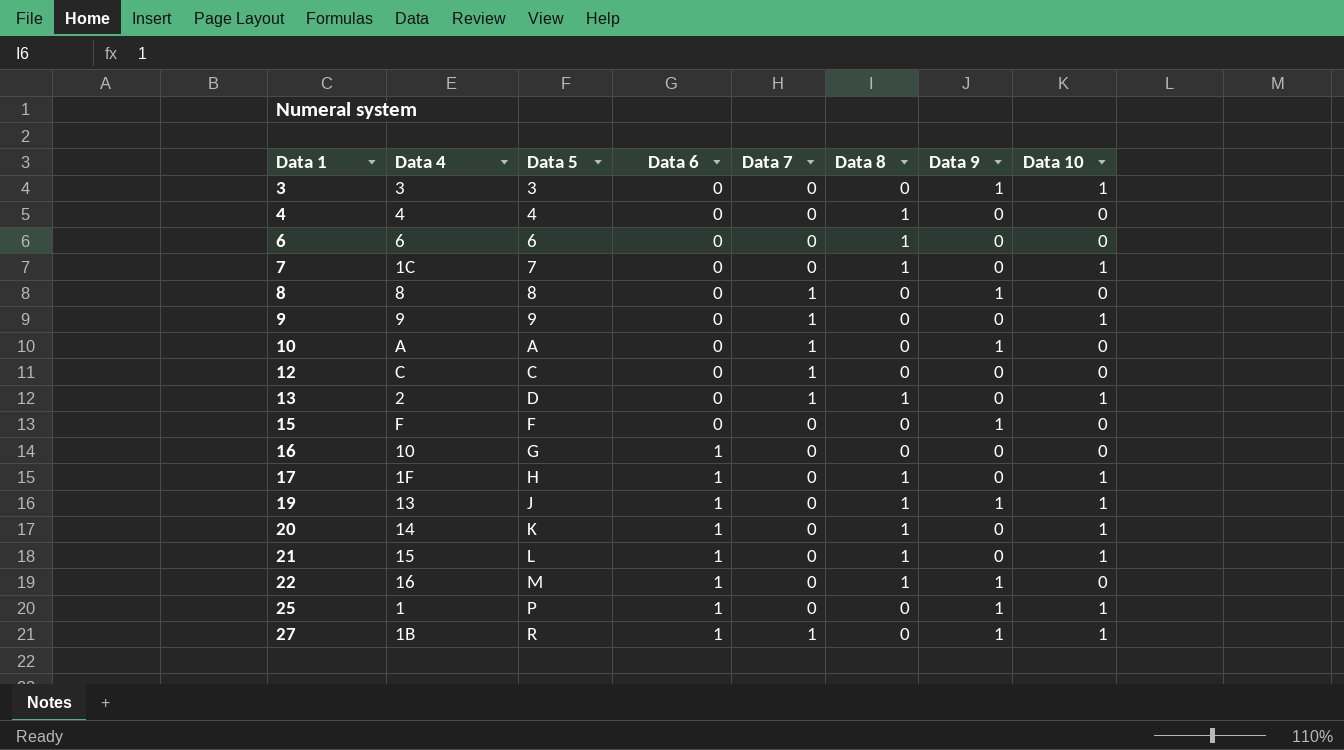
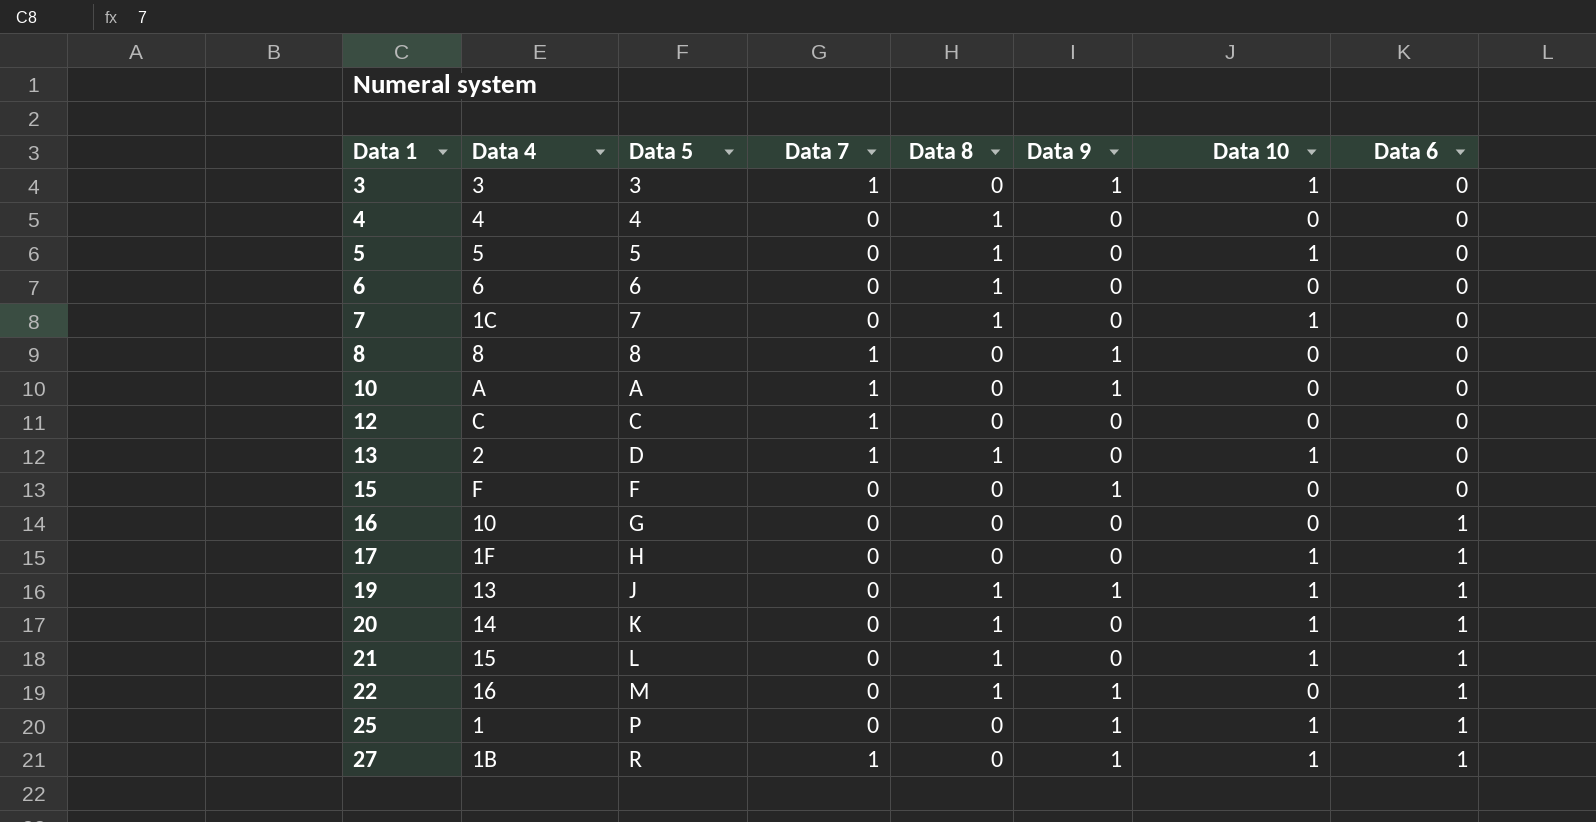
column Data 6 | position: 4 -> 8
row 9: 9 | 9 | 0 | 1 | 0 | 0 | 1 -> none
3 | Data 7: 0 -> 1
row 5: none -> 5 | 5 | 0 | 1 | 0 | 1 | 0
17 | Data 8: 1 -> 0

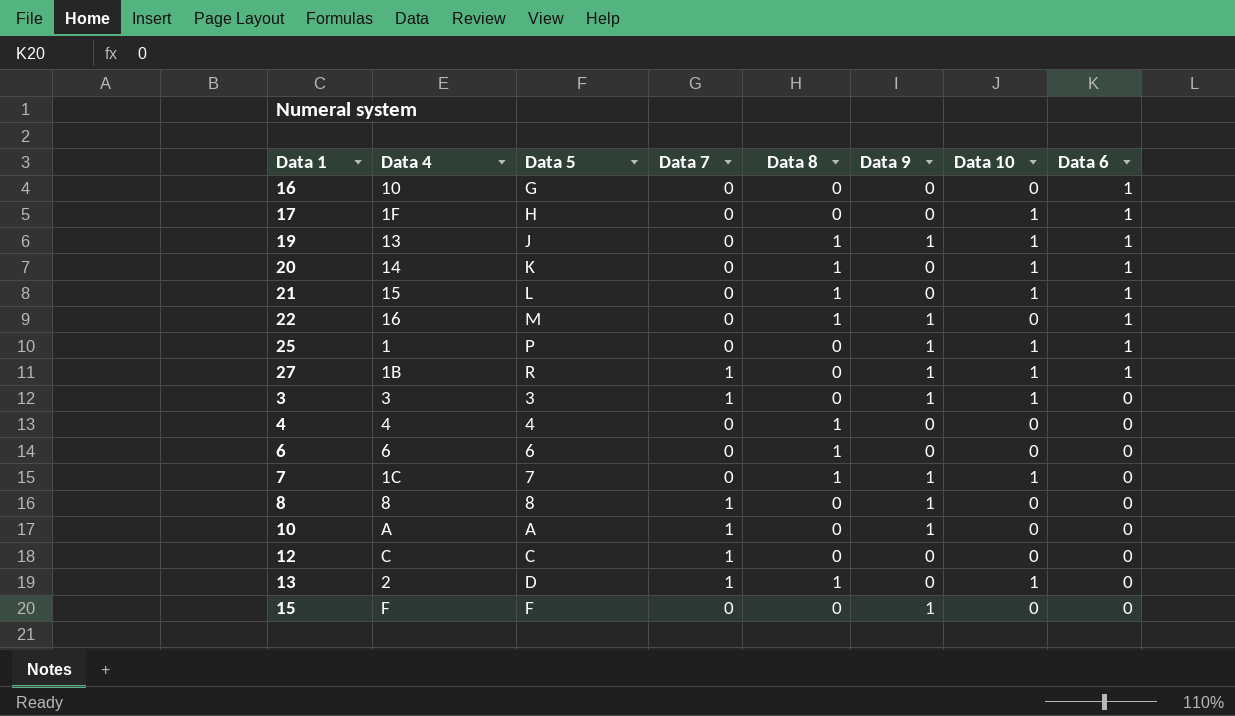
row order: Data 1 ascending -> Data 6 descending
row 5: 5 | 5 | 0 | 1 | 0 | 1 | 0 -> none
7 | Data 9: 0 -> 1

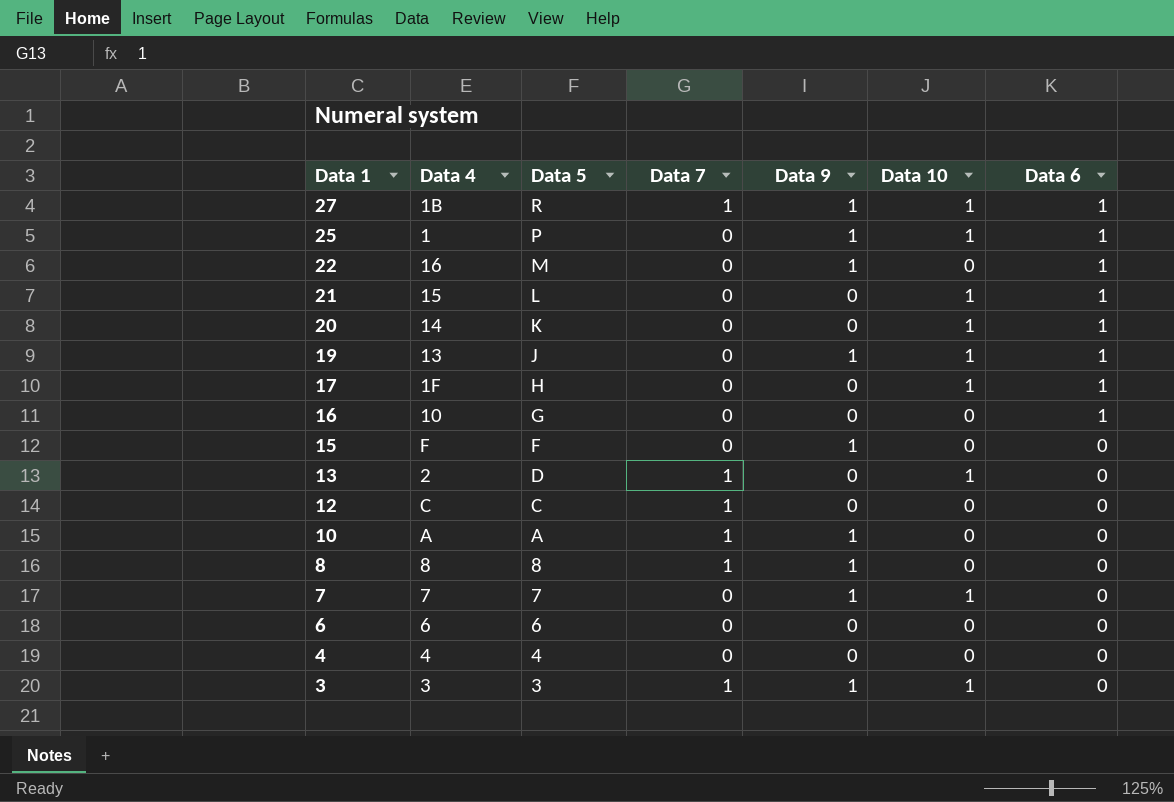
row order: Data 6 descending -> Data 1 descending
column Data 8 | position: 5 -> none
7 | Data 4: 1C -> 7

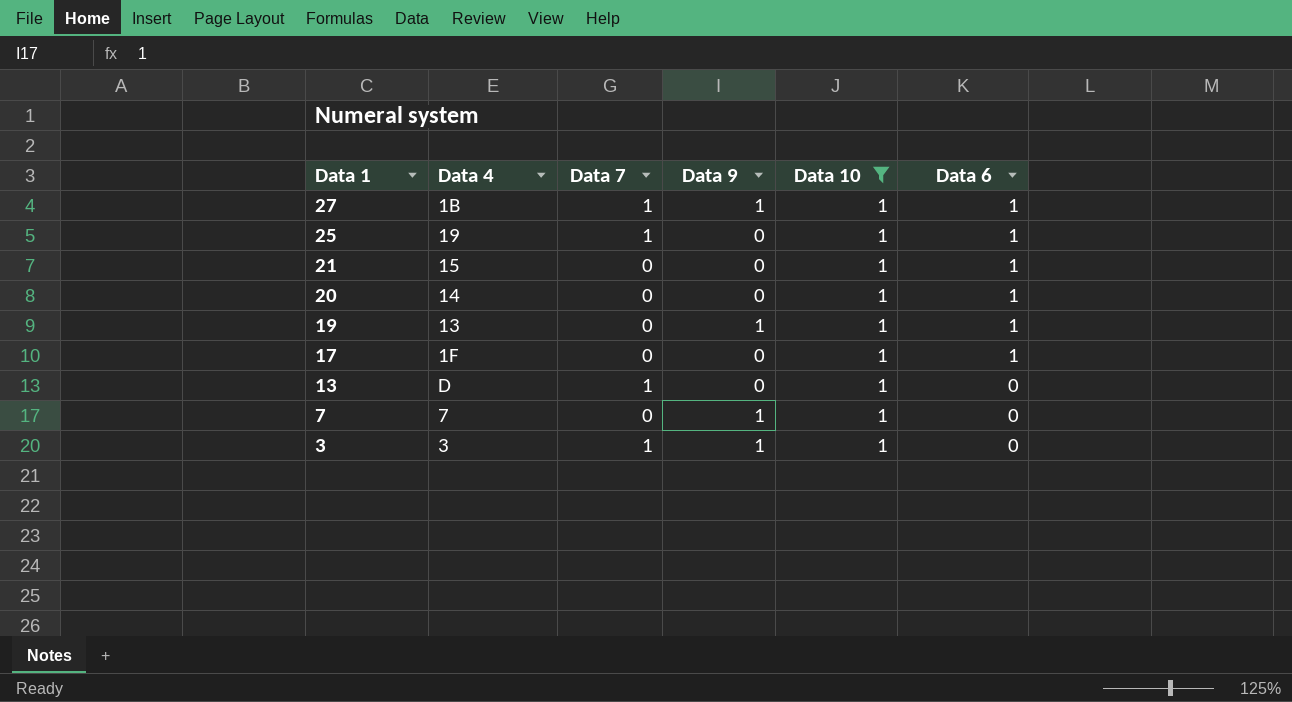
filter: none -> Data 10 = 1
column Data 5 | position: 3 -> none
25 | Data 4: 1 -> 19
25 | Data 7: 0 -> 1
25 | Data 9: 1 -> 0
13 | Data 4: 2 -> D

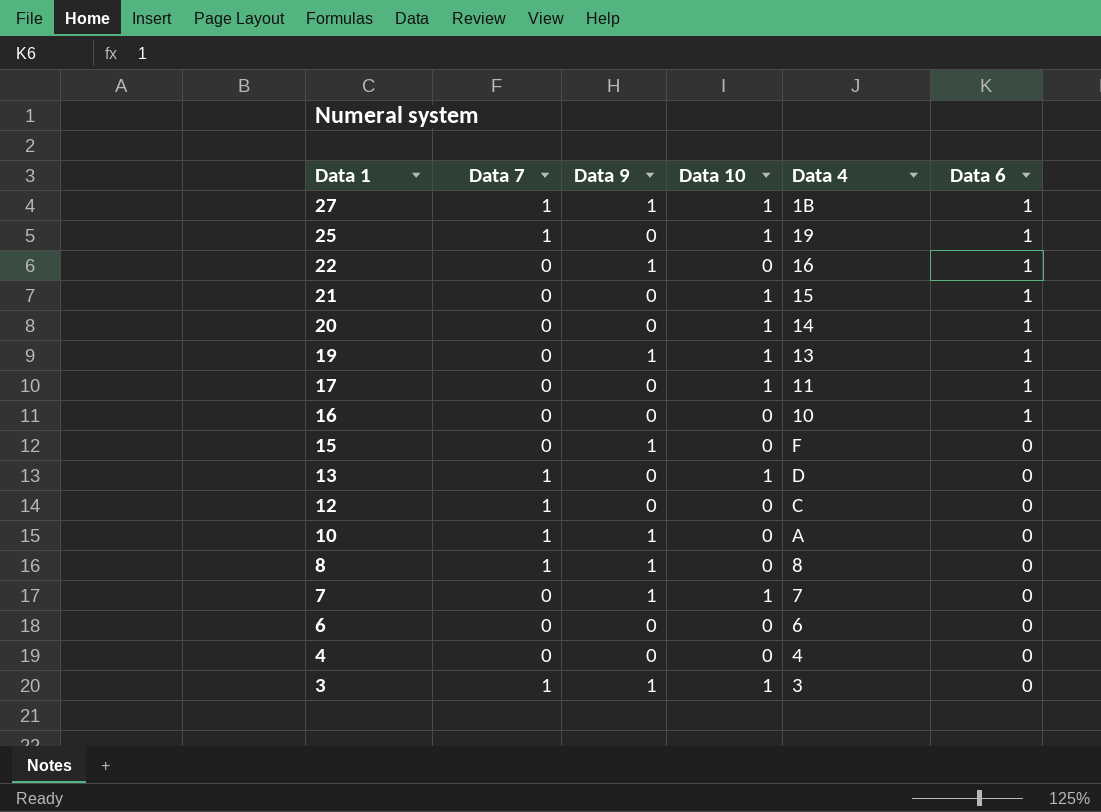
filter: Data 10 = 1 -> none
column Data 4 | position: 2 -> 5
17 | Data 4: 1F -> 11

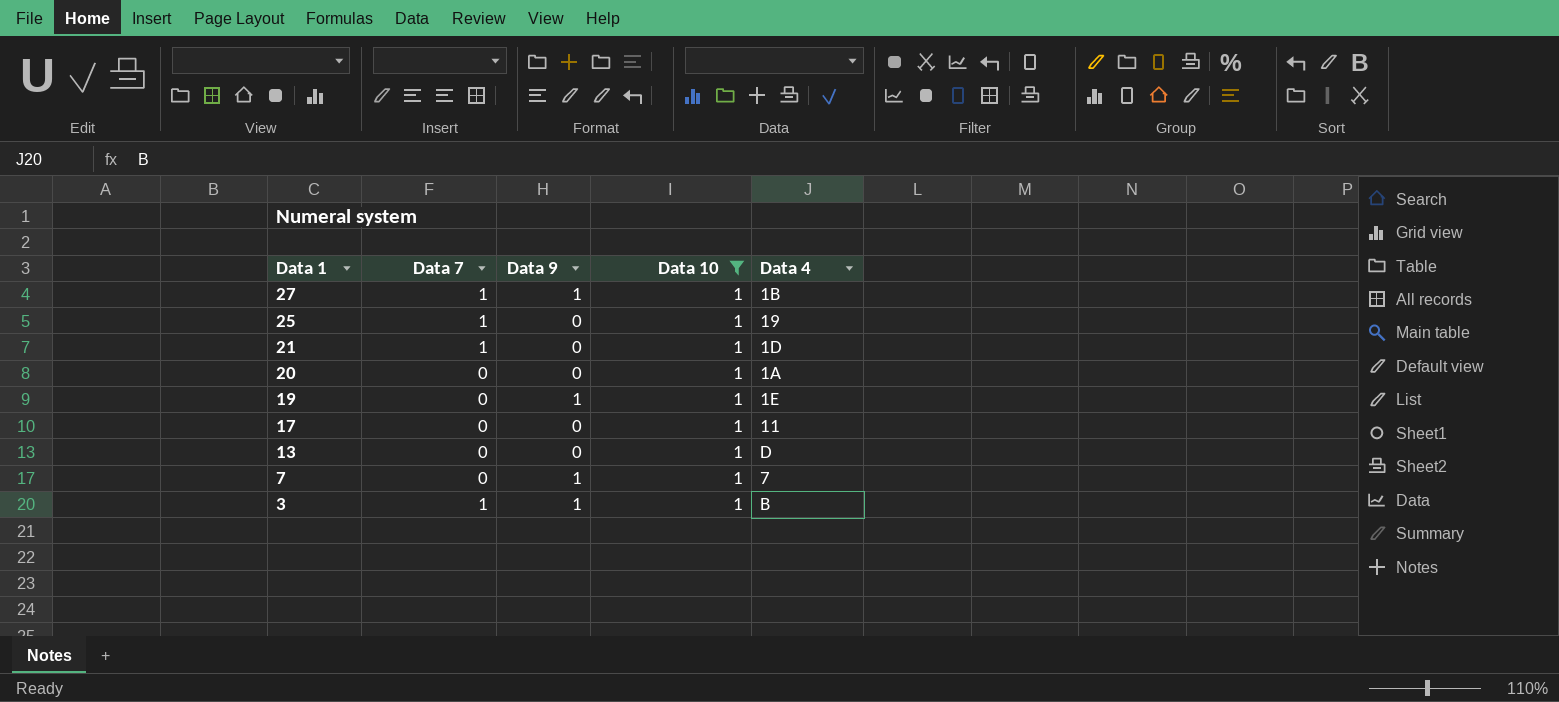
filter: none -> Data 10 = 1
column Data 6 | position: 6 -> none
21 | Data 7: 0 -> 1
21 | Data 4: 15 -> 1D
20 | Data 4: 14 -> 1A
19 | Data 4: 13 -> 1E
13 | Data 7: 1 -> 0
3 | Data 4: 3 -> B

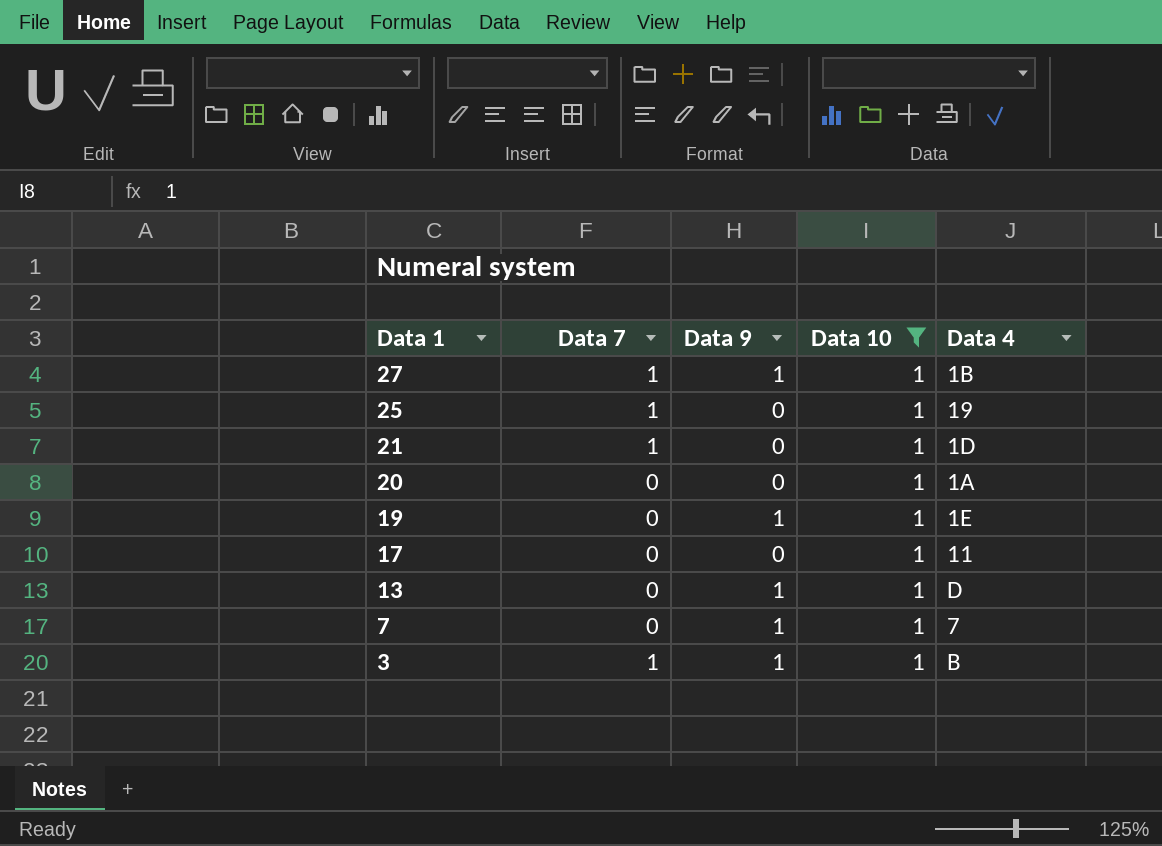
13 | Data 9: 0 -> 1

